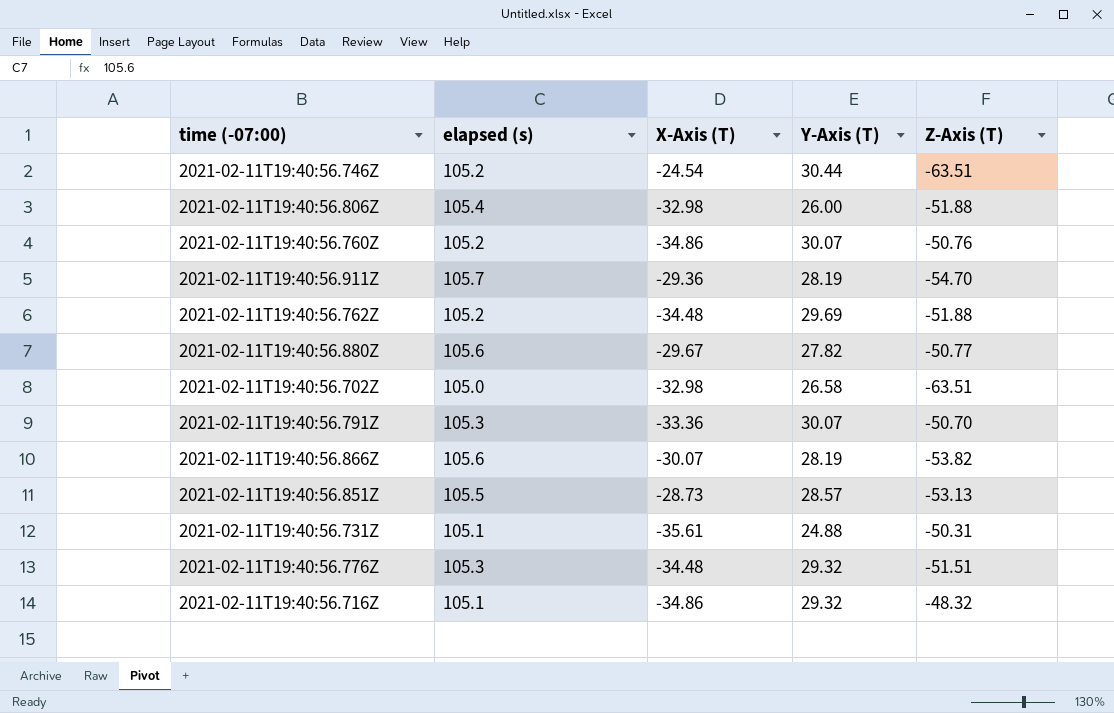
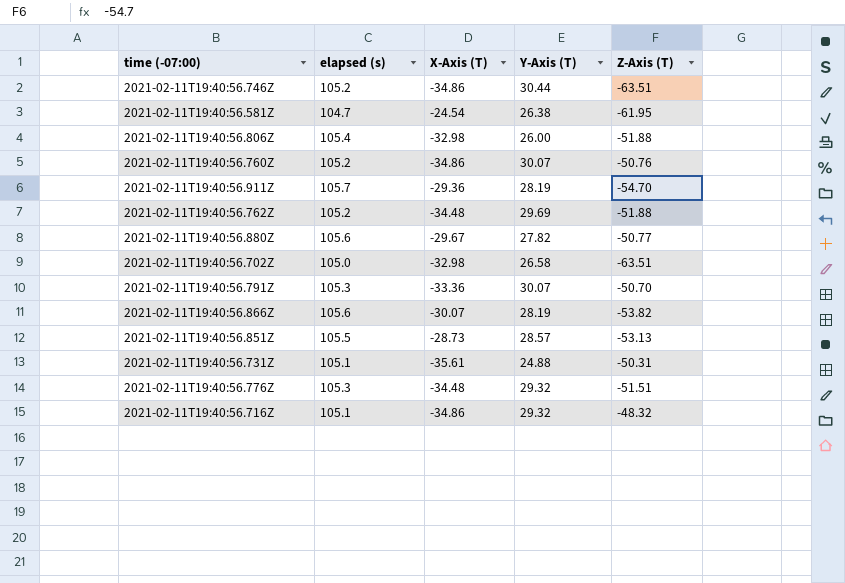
2021-02-11T19:40:56.746Z | X-Axis (T): -24.54 -> -34.86
row 2021-02-11T19:40:56.581Z: none -> 104.7 | -24.54 | 26.38 | -61.95

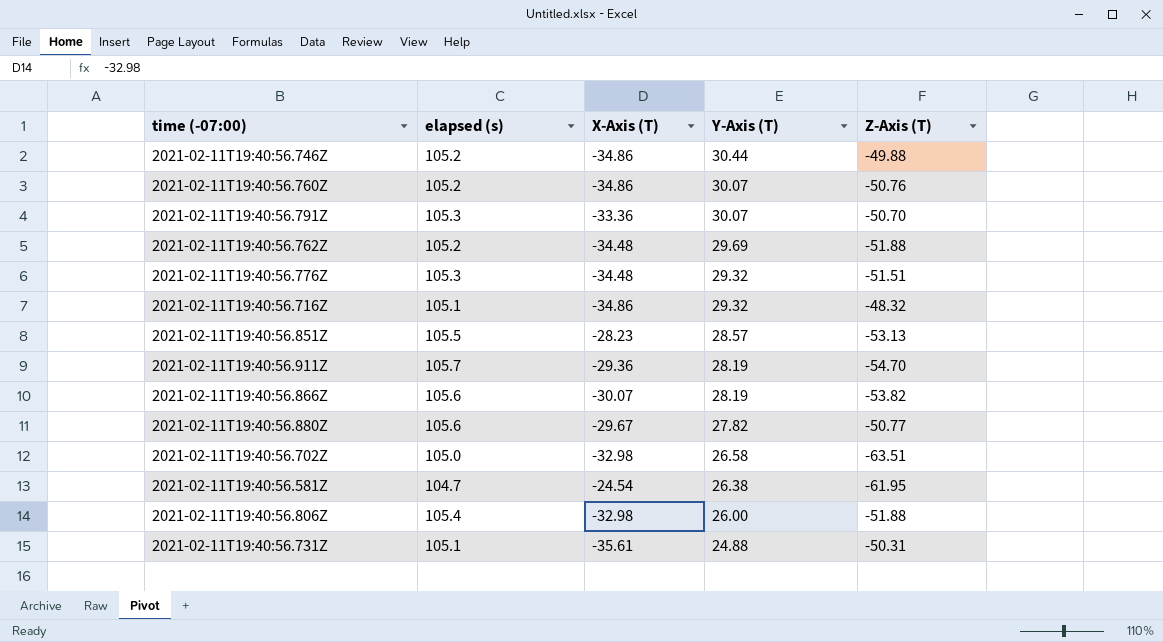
row order: none -> Y-Axis (T) descending
2021-02-11T19:40:56.746Z | Z-Axis (T): -63.51 -> -49.88
2021-02-11T19:40:56.851Z | X-Axis (T): -28.73 -> -28.23

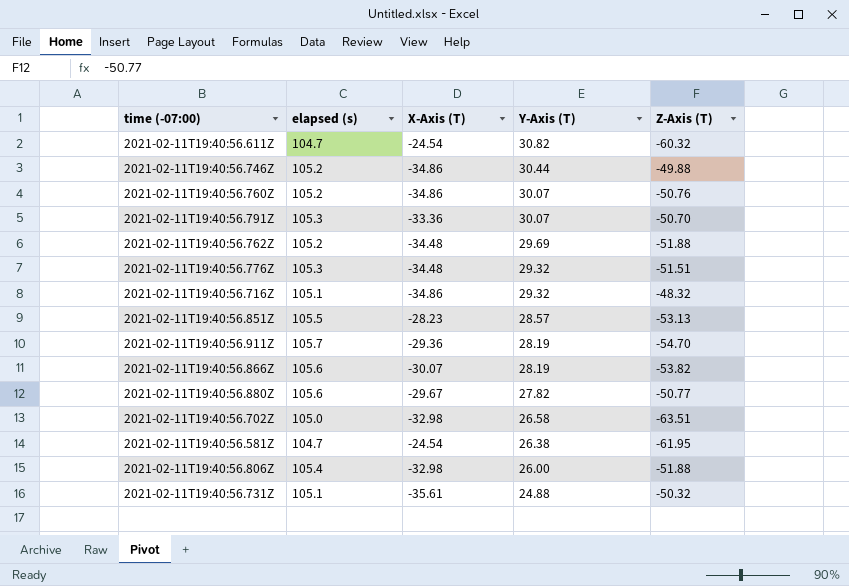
row 2021-02-11T19:40:56.611Z: none -> 104.7 | -24.54 | 30.82 | -60.32
2021-02-11T19:40:56.731Z | Z-Axis (T): -50.31 -> -50.32

